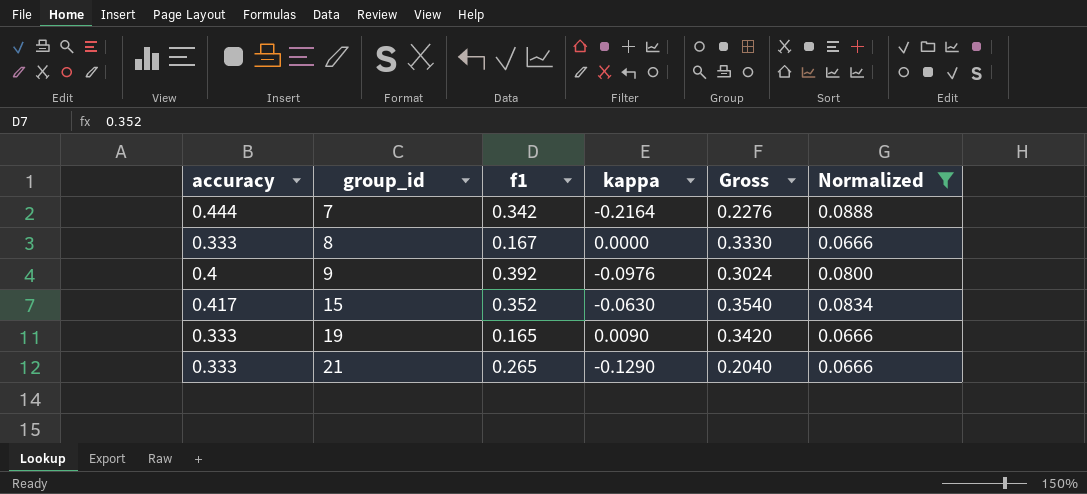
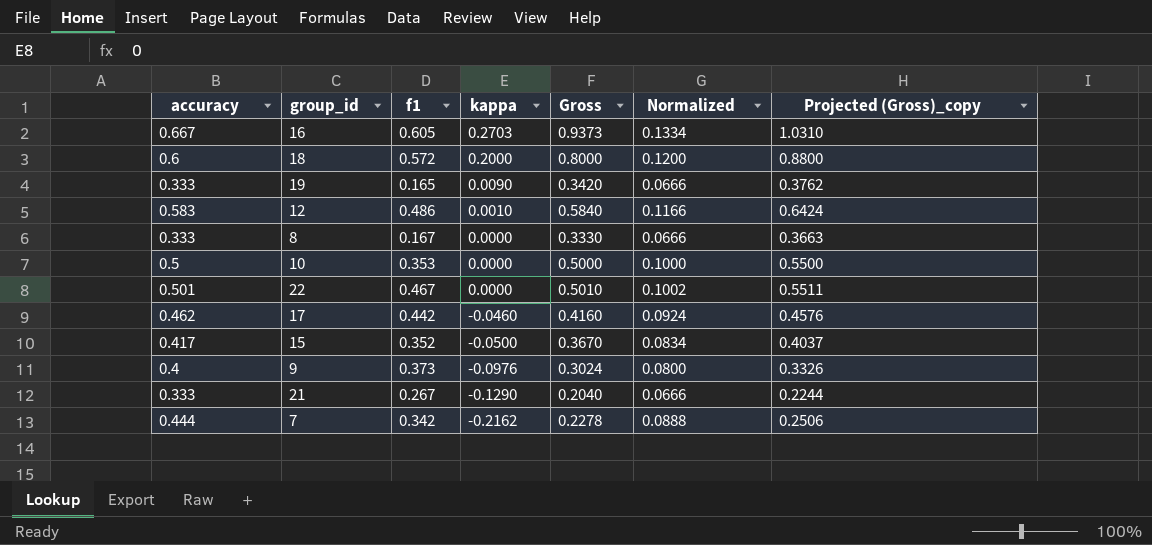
filter: Normalized <= 0.0888 -> none
row order: group_id ascending -> kappa descending
column Projected (Gross)_copy | formula: none -> [Gross] * 1.1
15 | kappa: -0.0630 -> -0.0500
15 | Gross: 0.3540 -> 0.3670
9 | f1: 0.392 -> 0.373
21 | f1: 0.265 -> 0.267
7 | kappa: -0.2164 -> -0.2162
7 | Gross: 0.2276 -> 0.2278

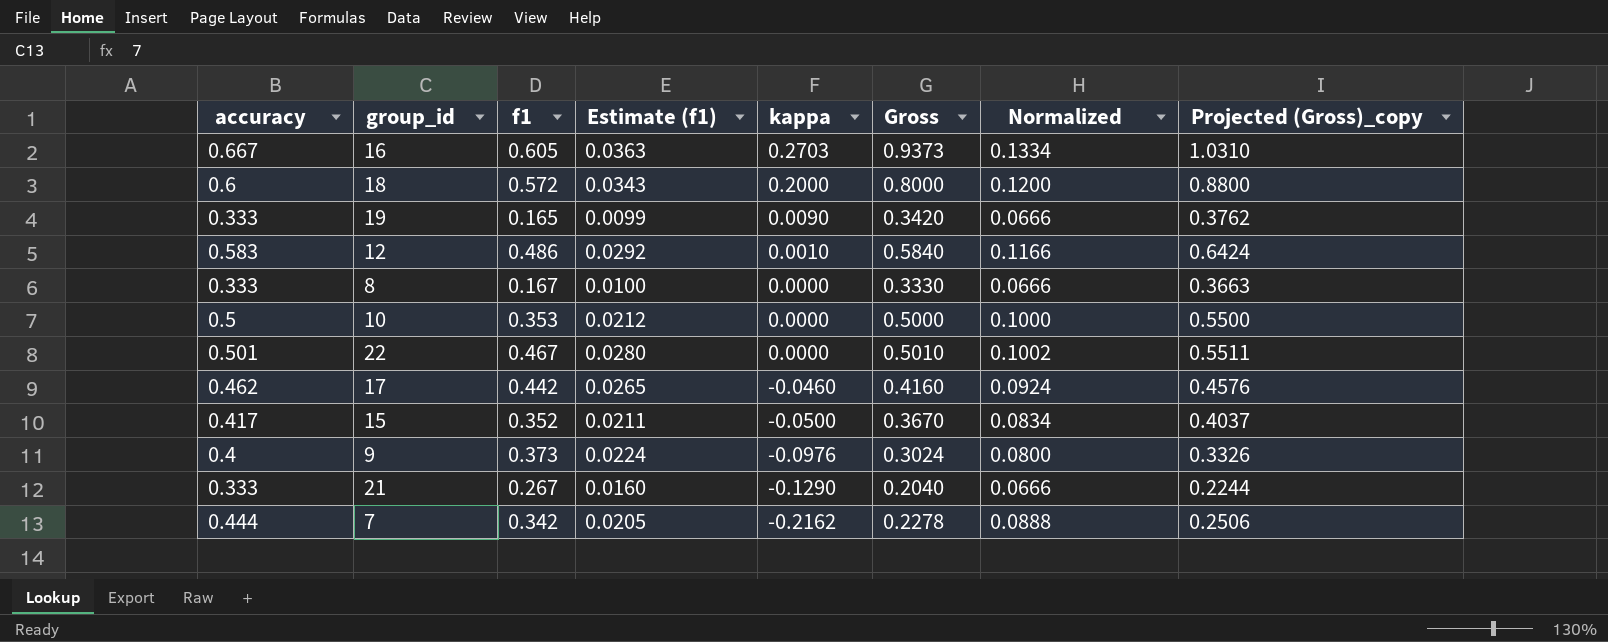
column Estimate (f1) | formula: none -> [f1] * 0.06

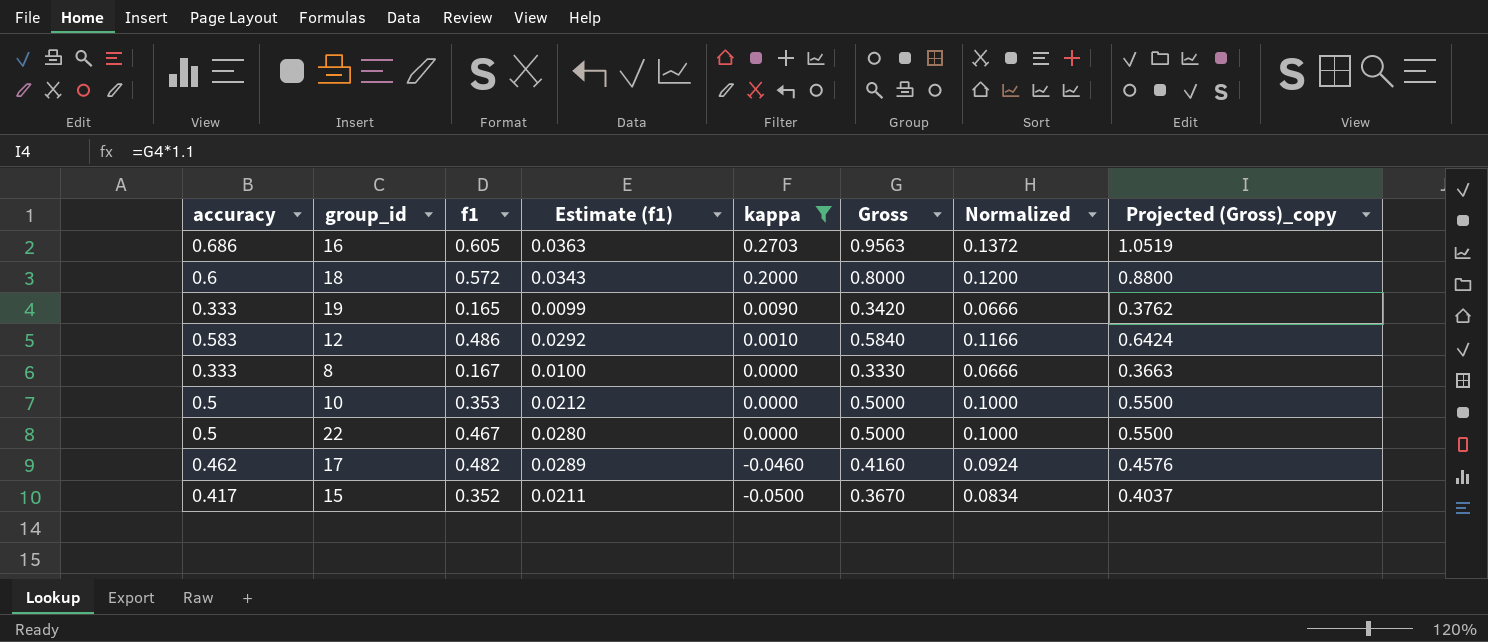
filter: none -> kappa >= -0.0500
16 | accuracy: 0.667 -> 0.686
16 | Gross: 0.9373 -> 0.9563
16 | Normalized: 0.1334 -> 0.1372
16 | Projected (Gross)_copy: 1.0310 -> 1.0519
22 | accuracy: 0.501 -> 0.5
22 | Gross: 0.5010 -> 0.5000
22 | Normalized: 0.1002 -> 0.1000
22 | Projected (Gross)_copy: 0.5511 -> 0.5500
17 | f1: 0.442 -> 0.482
17 | Estimate (f1): 0.0265 -> 0.0289

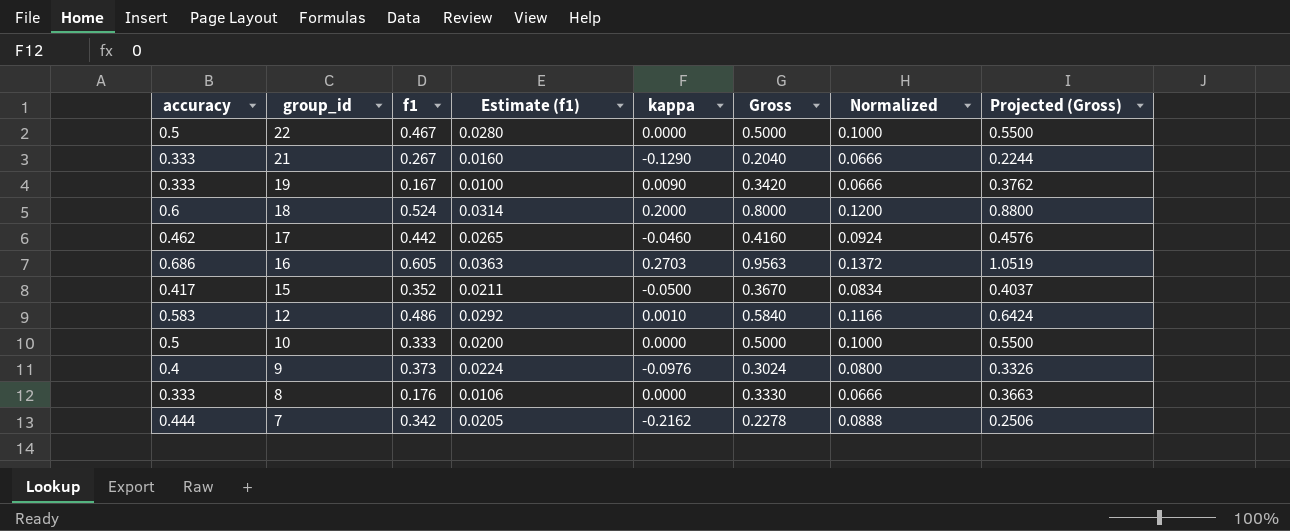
filter: kappa >= -0.0500 -> none
row order: kappa descending -> group_id descending
column name: Projected (Gross)_copy -> Projected (Gross)
19 | f1: 0.165 -> 0.167
19 | Estimate (f1): 0.0099 -> 0.0100
18 | f1: 0.572 -> 0.524
18 | Estimate (f1): 0.0343 -> 0.0314
17 | f1: 0.482 -> 0.442
17 | Estimate (f1): 0.0289 -> 0.0265
10 | f1: 0.353 -> 0.333
10 | Estimate (f1): 0.0212 -> 0.0200
8 | f1: 0.167 -> 0.176
8 | Estimate (f1): 0.0100 -> 0.0106

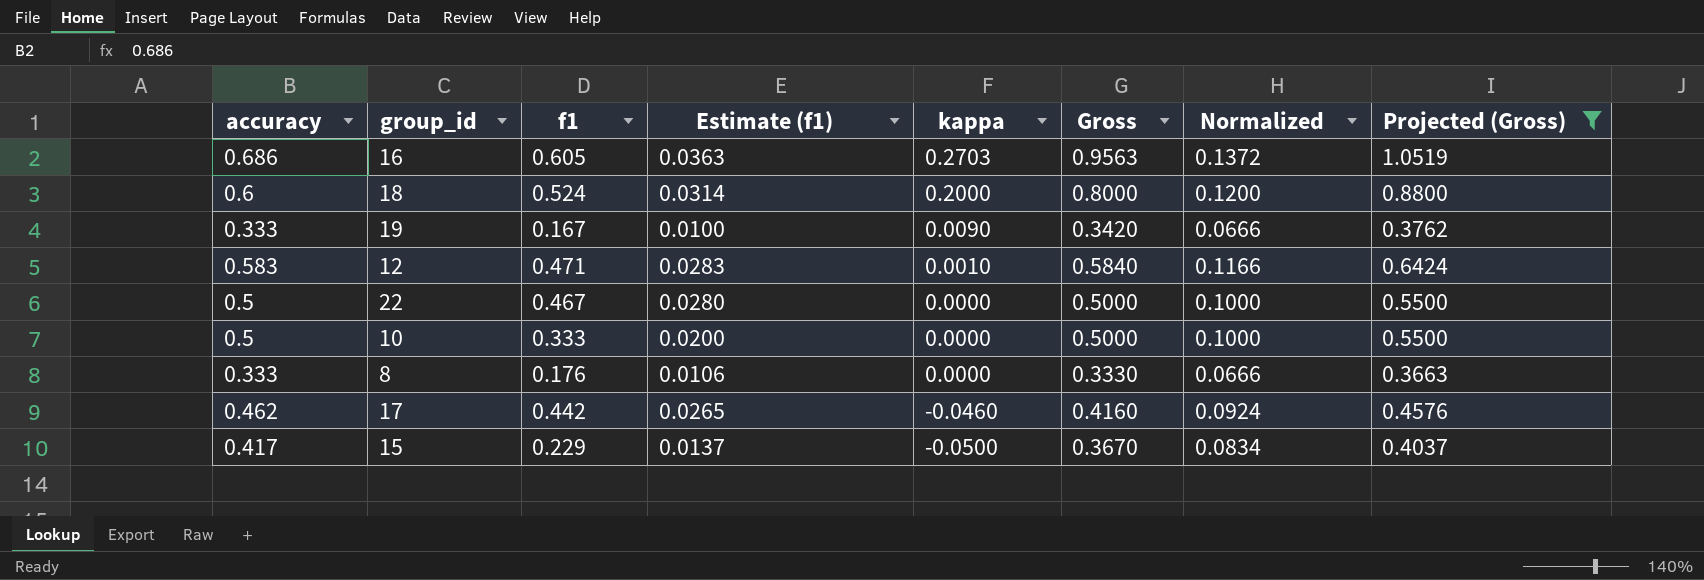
filter: none -> Projected (Gross) >= 0.3663
row order: group_id descending -> kappa descending
12 | f1: 0.486 -> 0.471
12 | Estimate (f1): 0.0292 -> 0.0283
15 | f1: 0.352 -> 0.229
15 | Estimate (f1): 0.0211 -> 0.0137

